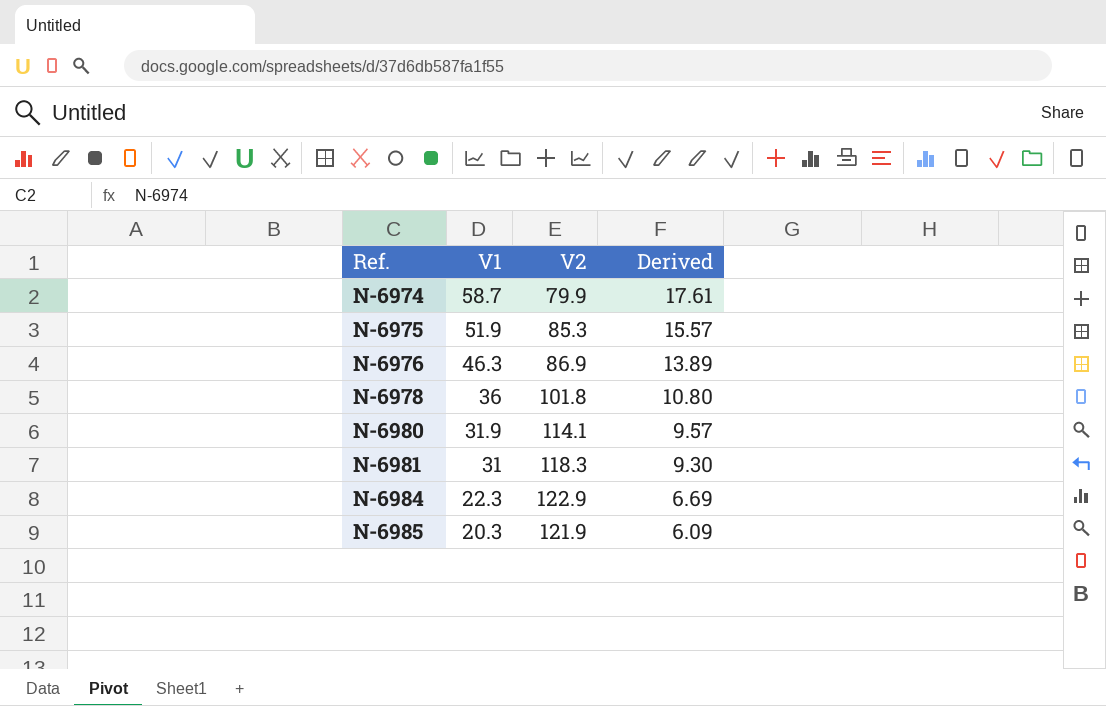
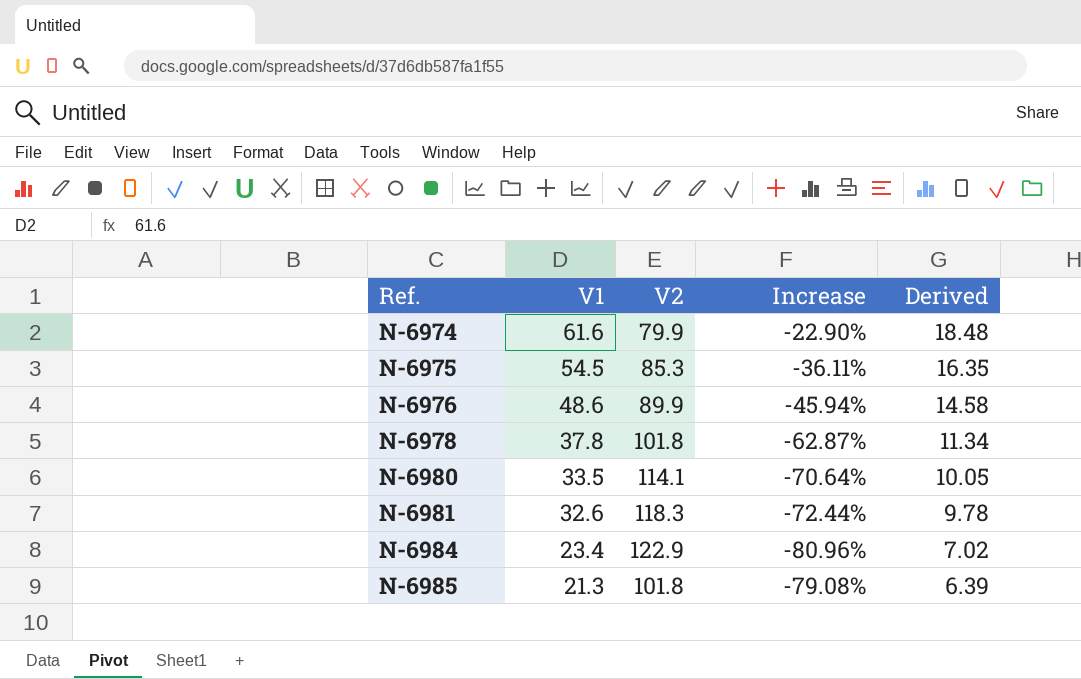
column Increase | formula: none -> ([V1] - [V2]) / [V2]
N-6974 | V1: 58.7 -> 61.6
N-6974 | Derived: 17.61 -> 18.48
N-6975 | V1: 51.9 -> 54.5
N-6975 | Derived: 15.57 -> 16.35
N-6976 | V1: 46.3 -> 48.6
N-6976 | V2: 86.9 -> 89.9
N-6976 | Derived: 13.89 -> 14.58
N-6978 | V1: 36 -> 37.8
N-6978 | Derived: 10.80 -> 11.34
N-6980 | V1: 31.9 -> 33.5
N-6980 | Derived: 9.57 -> 10.05
N-6981 | V1: 31 -> 32.6
N-6981 | Derived: 9.30 -> 9.78
N-6984 | V1: 22.3 -> 23.4
N-6984 | Derived: 6.69 -> 7.02
N-6985 | V1: 20.3 -> 21.3
N-6985 | V2: 121.9 -> 101.8
N-6985 | Derived: 6.09 -> 6.39

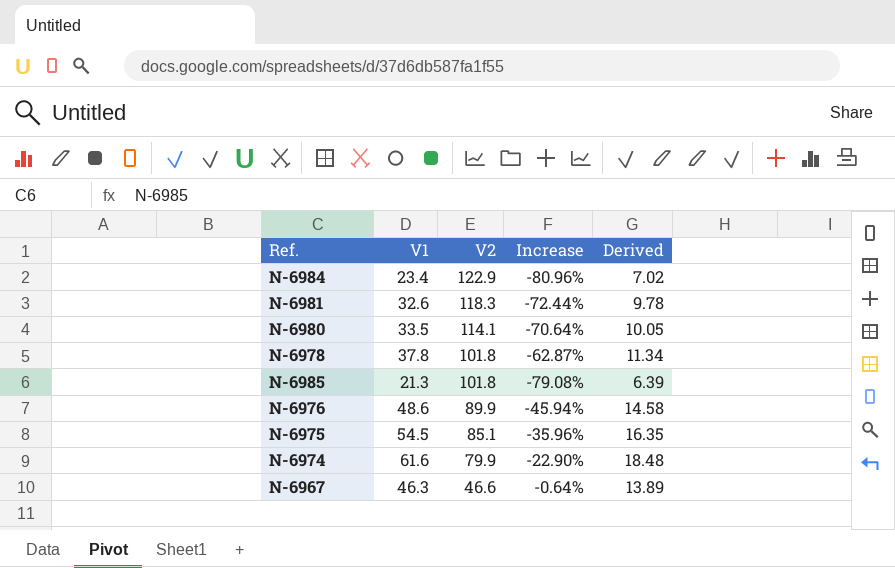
row order: Ref. ascending -> V2 descending
N-6975 | V2: 85.3 -> 85.1
N-6975 | Increase: -36.11% -> -35.96%
row N-6967: none -> 46.3 | 46.6 | -0.64% | 13.89

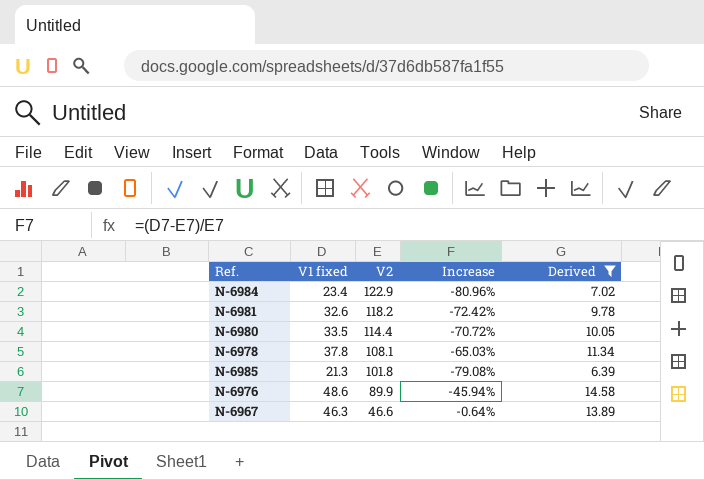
filter: none -> Derived <= 14.58
column name: V1 -> V1 fixed
N-6981 | V2: 118.3 -> 118.2
N-6981 | Increase: -72.44% -> -72.42%
N-6980 | V2: 114.1 -> 114.4
N-6980 | Increase: -70.64% -> -70.72%
N-6978 | V2: 101.8 -> 108.1
N-6978 | Increase: -62.87% -> -65.03%

